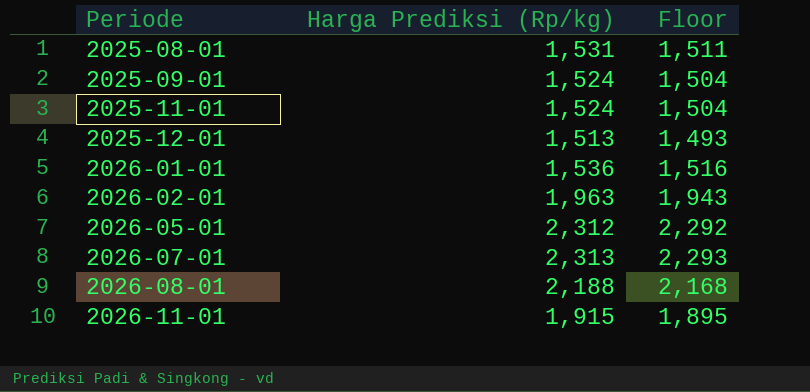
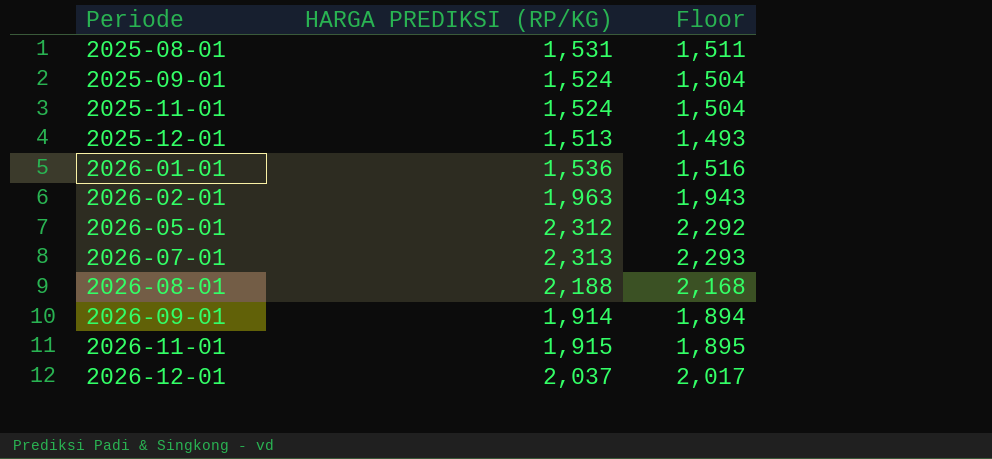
column name: Harga Prediksi (Rp/kg) -> HARGA PREDIKSI (RP/KG)
row 2026-09-01: none -> 1,914 | 1,894
row 2026-12-01: none -> 2,037 | 2,017

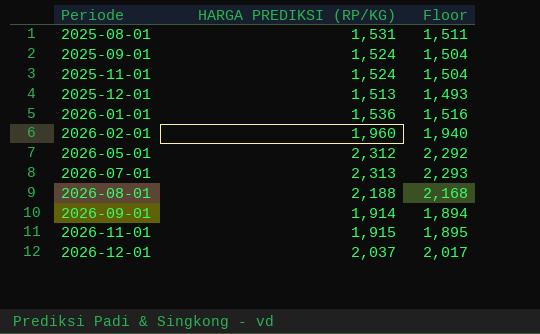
2026-02-01 | HARGA PREDIKSI (RP/KG): 1,963 -> 1,960
2026-02-01 | Floor: 1,943 -> 1,940

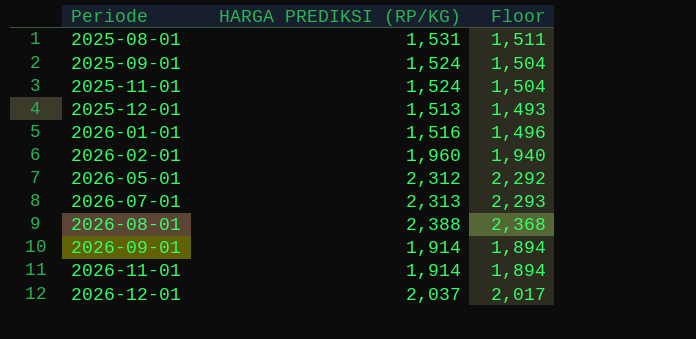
2026-01-01 | HARGA PREDIKSI (RP/KG): 1,536 -> 1,516
2026-01-01 | Floor: 1,516 -> 1,496
2026-08-01 | HARGA PREDIKSI (RP/KG): 2,188 -> 2,388
2026-08-01 | Floor: 2,168 -> 2,368
2026-11-01 | HARGA PREDIKSI (RP/KG): 1,915 -> 1,914
2026-11-01 | Floor: 1,895 -> 1,894

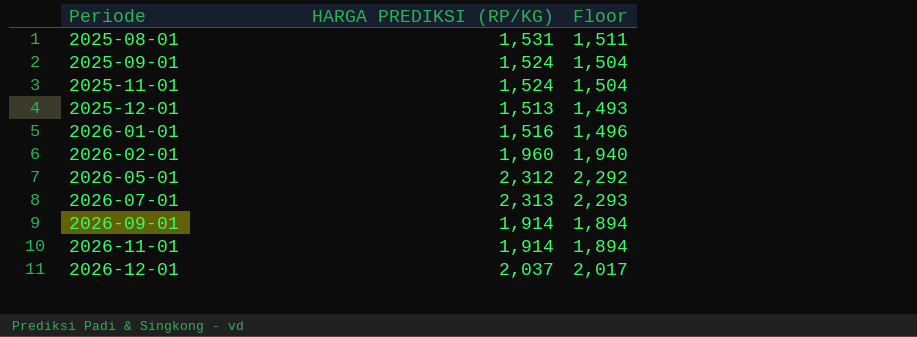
row 2026-08-01: 2,388 | 2,368 -> none

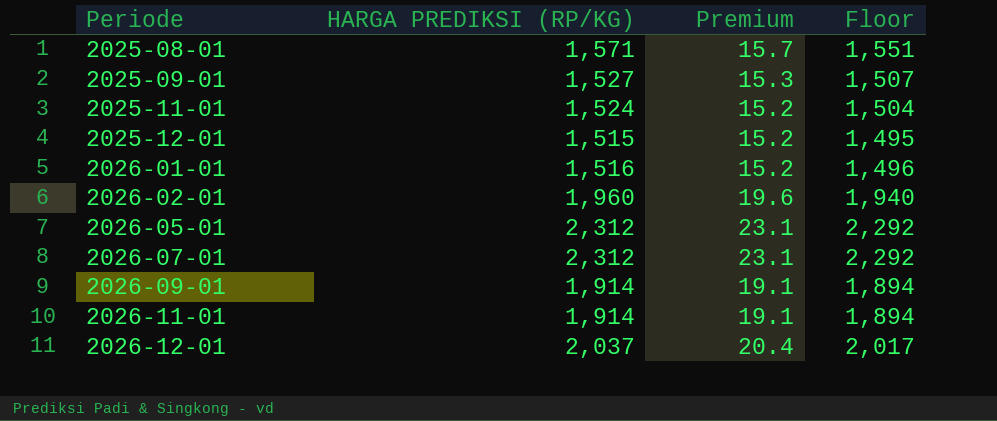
column Premium | formula: none -> [HARGA PREDIKSI (RP/KG)] * 0.01
2025-08-01 | HARGA PREDIKSI (RP/KG): 1,531 -> 1,571
2025-08-01 | Floor: 1,511 -> 1,551
2025-09-01 | HARGA PREDIKSI (RP/KG): 1,524 -> 1,527
2025-09-01 | Floor: 1,504 -> 1,507
2025-12-01 | HARGA PREDIKSI (RP/KG): 1,513 -> 1,515
2025-12-01 | Floor: 1,493 -> 1,495
2026-07-01 | HARGA PREDIKSI (RP/KG): 2,313 -> 2,312
2026-07-01 | Floor: 2,293 -> 2,292

